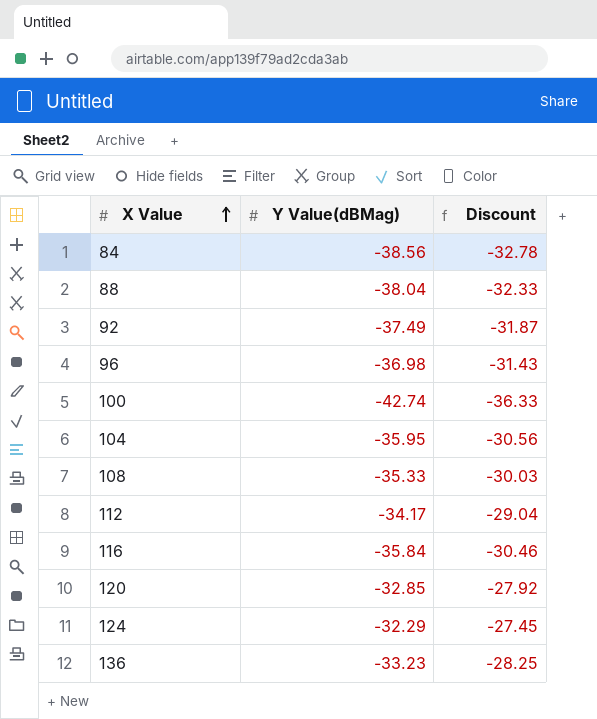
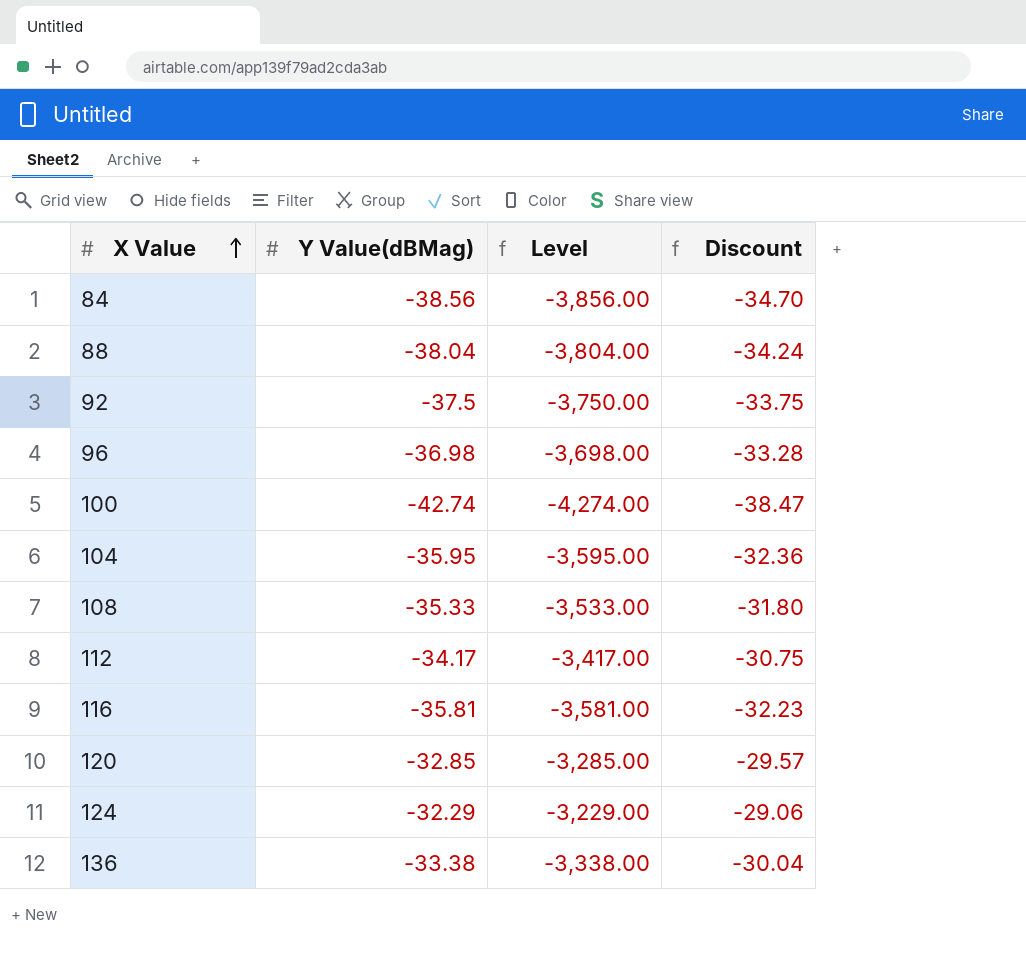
column Level | formula: none -> [Y Value(dBMag)] * 100
column Discount | formula: [Y Value(dBMag)] * 0.85 -> [Y Value(dBMag)] * 0.9
92 | Y Value(dBMag): -37.49 -> -37.5
116 | Y Value(dBMag): -35.84 -> -35.81
136 | Y Value(dBMag): -33.23 -> -33.38

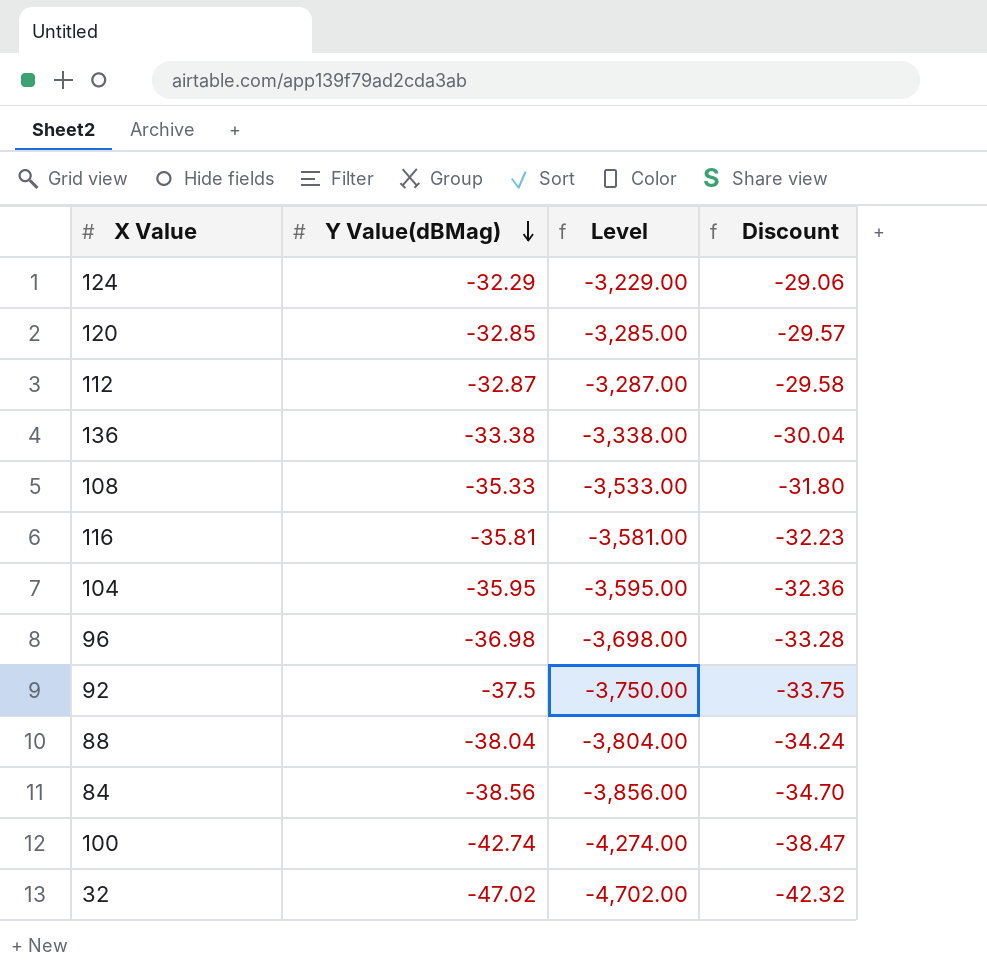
row order: X Value ascending -> Y Value(dBMag) descending
112 | Y Value(dBMag): -34.17 -> -32.87
112 | Level: -3,417.00 -> -3,287.00
112 | Discount: -30.75 -> -29.58
row 32: none -> -47.02 | -4,702.00 | -42.32

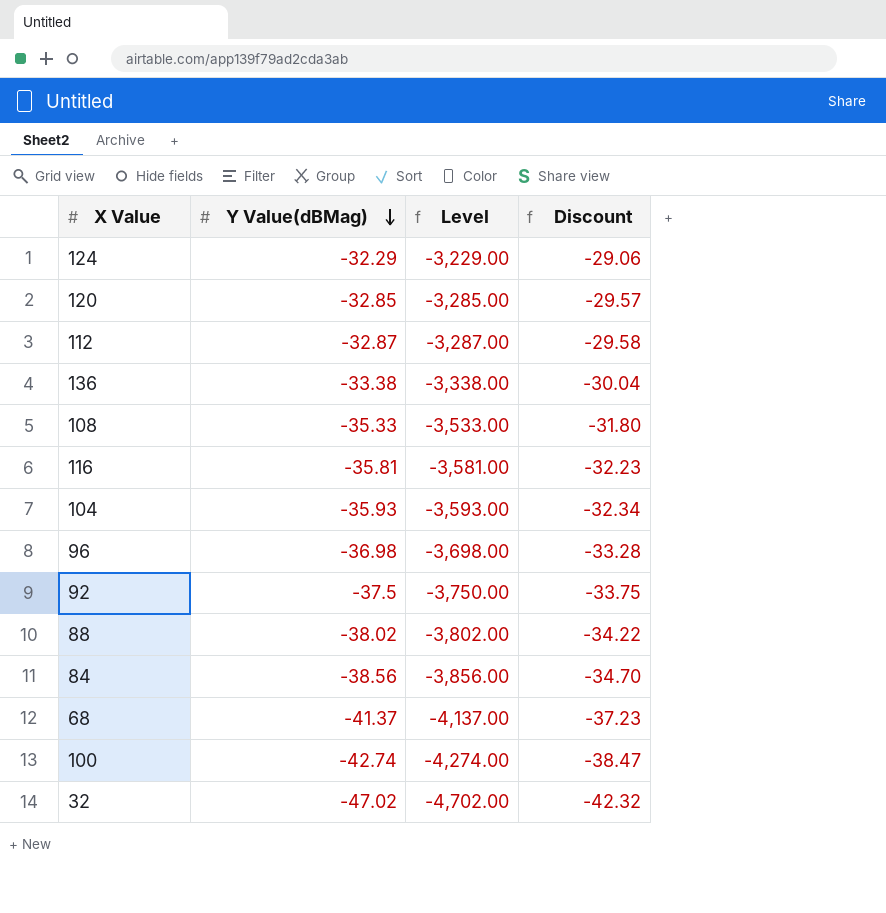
104 | Y Value(dBMag): -35.95 -> -35.93
104 | Level: -3,595.00 -> -3,593.00
104 | Discount: -32.36 -> -32.34
88 | Y Value(dBMag): -38.04 -> -38.02
88 | Level: -3,804.00 -> -3,802.00
88 | Discount: -34.24 -> -34.22
row 68: none -> -41.37 | -4,137.00 | -37.23

